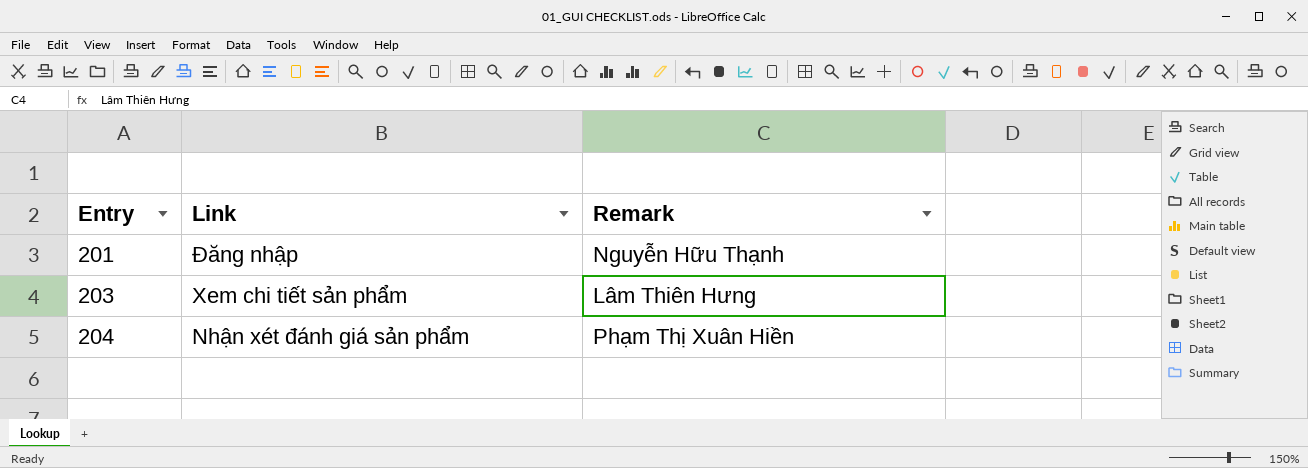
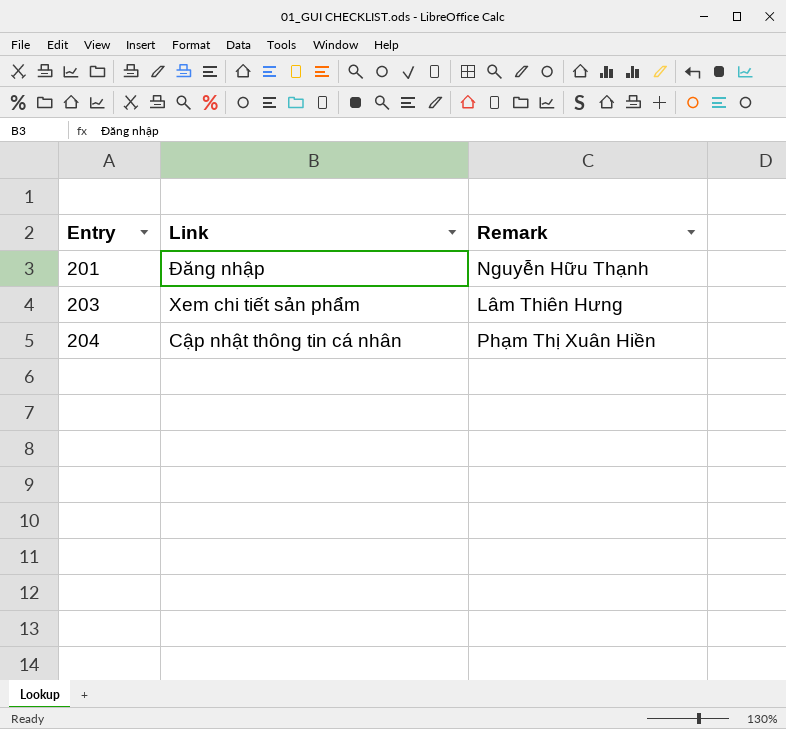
204 | Link: Nhận xét đánh giá sản phẩm -> Cập nhật thông tin cá nhân

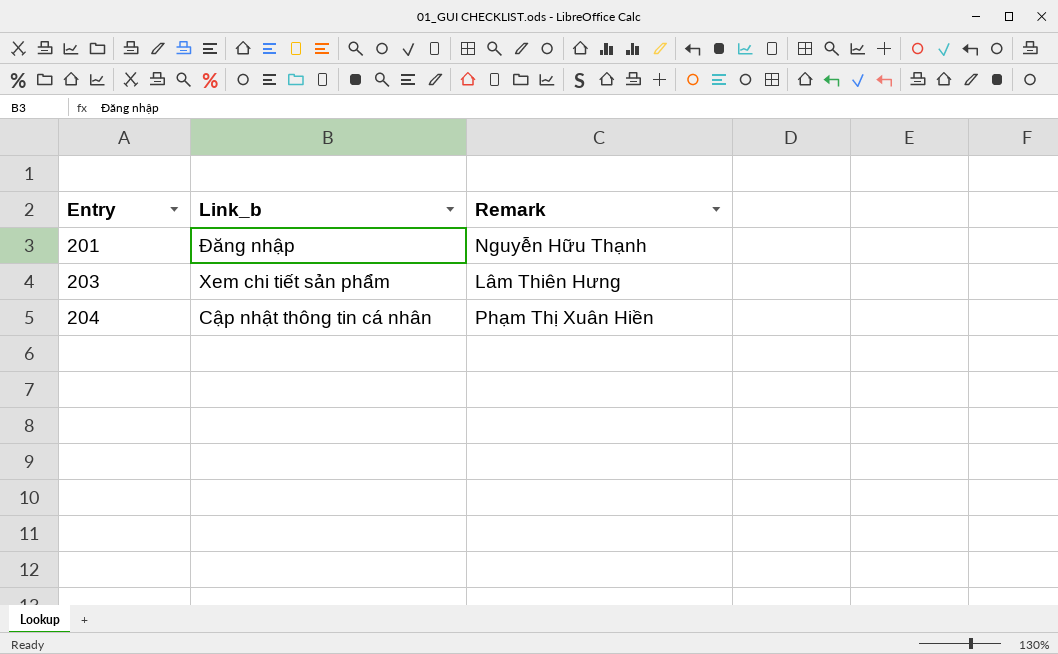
column name: Link -> Link_b

